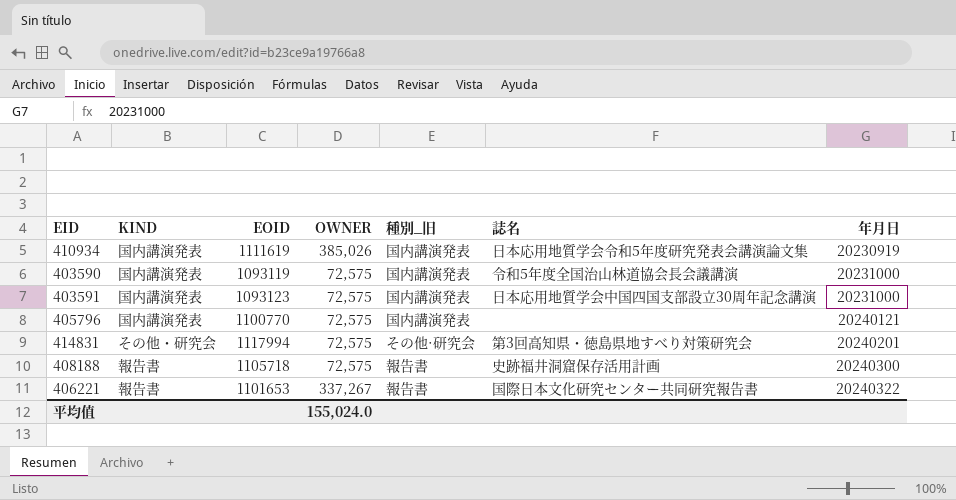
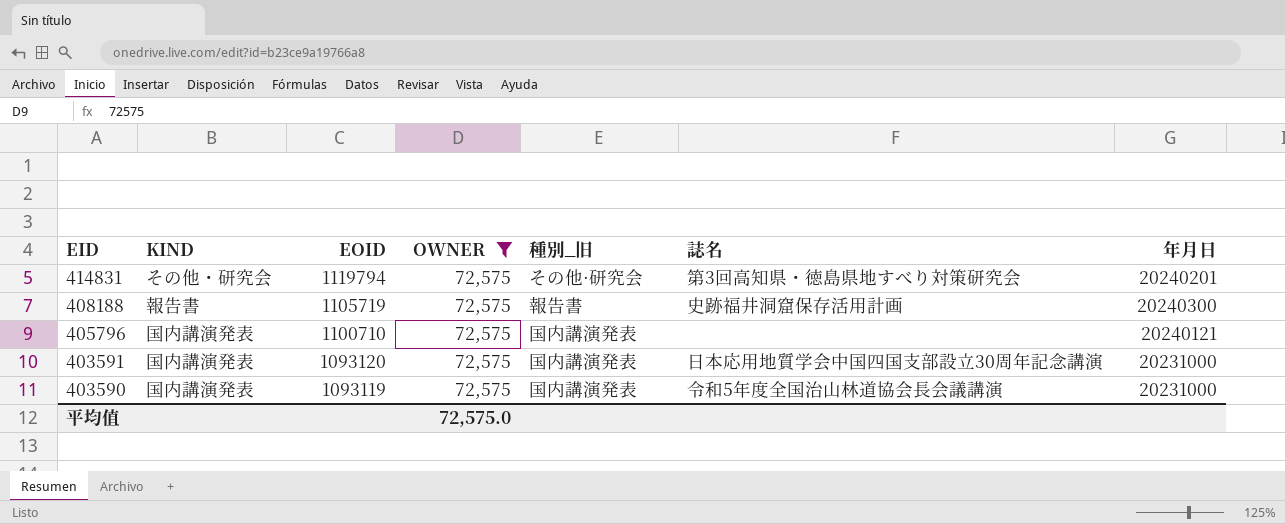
filter: none -> OWNER = 72,575
row order: 年月日 ascending -> EID descending
414831 | EOID: 1117994 -> 1119794
408188 | EOID: 1105718 -> 1105719
405796 | EOID: 1100770 -> 1100710
403591 | EOID: 1093123 -> 1093120
平均值 | OWNER: 155,024.0 -> 72,575.0

